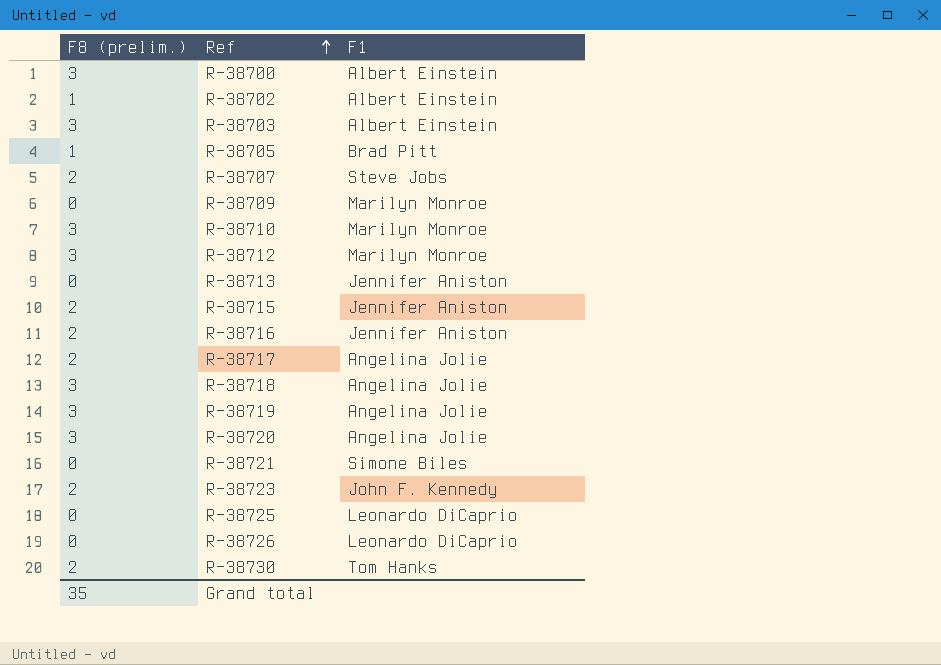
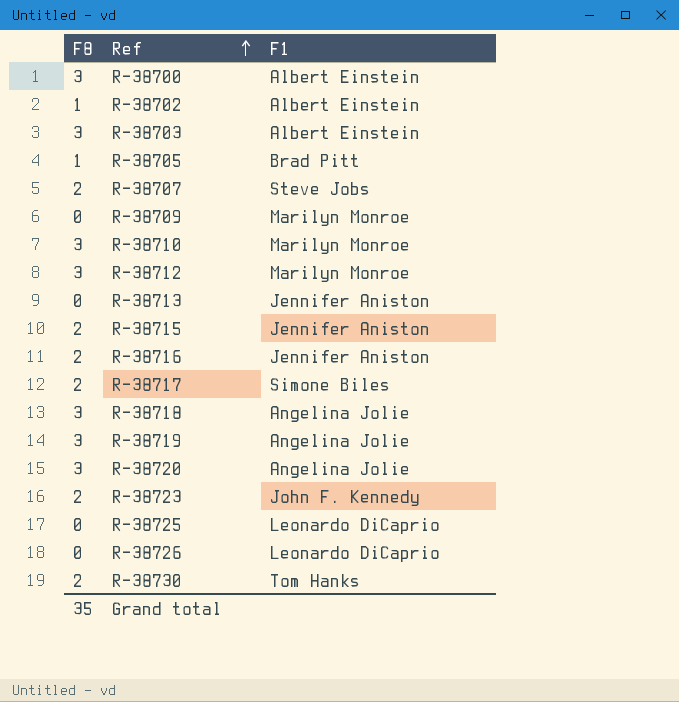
column name: F8 (prelim.) -> F8
row R-38721: 0 | Simone Biles -> none
R-38717 | F1: Angelina Jolie -> Simone Biles

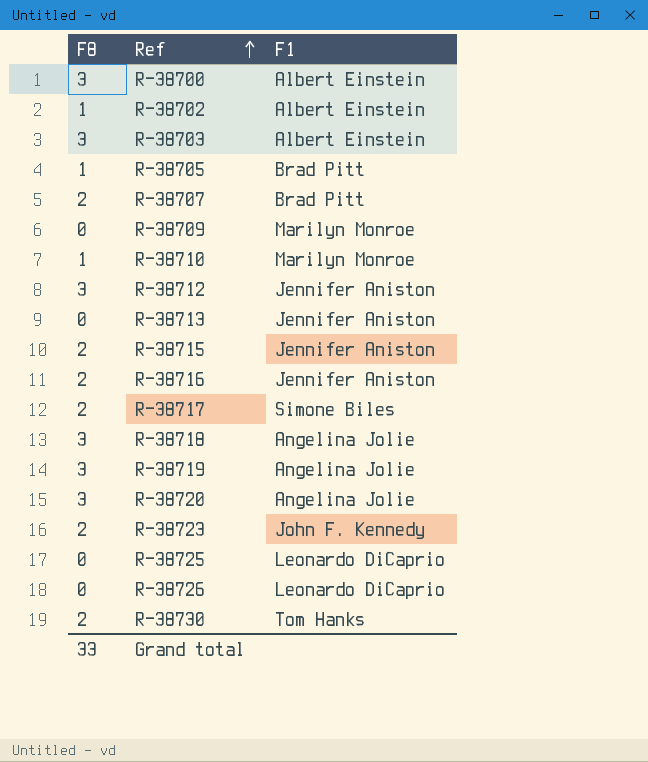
R-38707 | F1: Steve Jobs -> Brad Pitt
R-38710 | F8: 3 -> 1
R-38712 | F1: Marilyn Monroe -> Jennifer Aniston
Grand total | F8: 35 -> 33

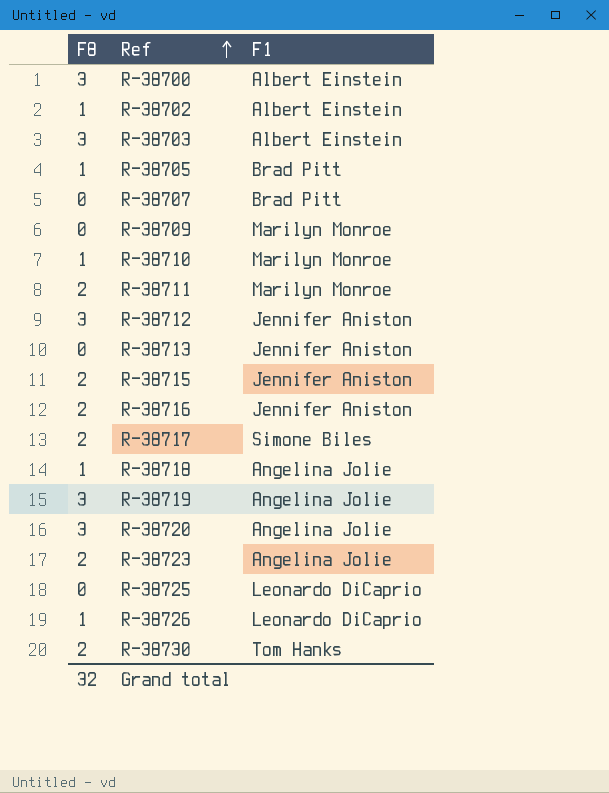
R-38707 | F8: 2 -> 0
row R-38711: none -> 2 | Marilyn Monroe
R-38718 | F8: 3 -> 1
R-38723 | F1: John F. Kennedy -> Angelina Jolie
R-38726 | F8: 0 -> 1
Grand total | F8: 33 -> 32

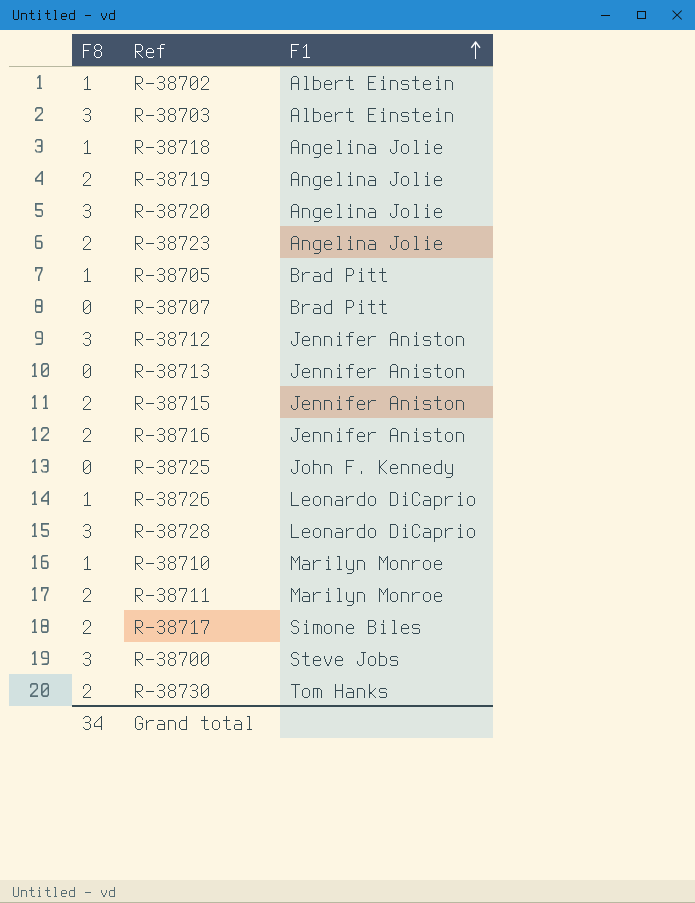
row order: Ref ascending -> F1 ascending
row R-38709: 0 | Marilyn Monroe -> none
R-38719 | F8: 3 -> 2
R-38725 | F1: Leonardo DiCaprio -> John F. Kennedy
row R-38728: none -> 3 | Leonardo DiCaprio
R-38700 | F1: Albert Einstein -> Steve Jobs
Grand total | F8: 32 -> 34

